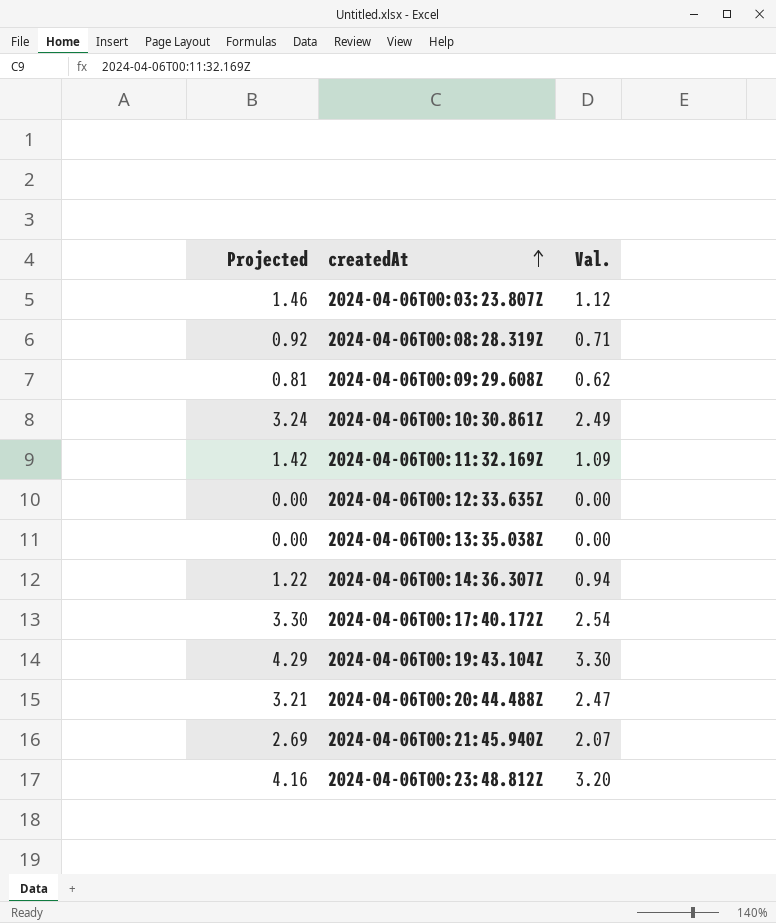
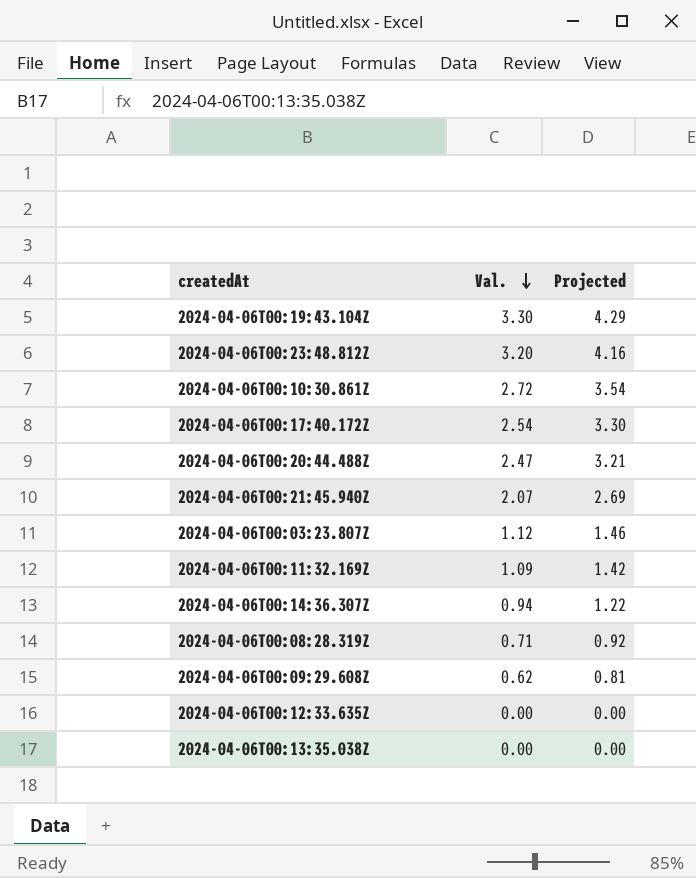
row order: createdAt ascending -> Val. descending
column Projected | position: 1 -> 3
2024-04-06T00:10:30.861Z | Val.: 2.49 -> 2.72
2024-04-06T00:10:30.861Z | Projected: 3.24 -> 3.54

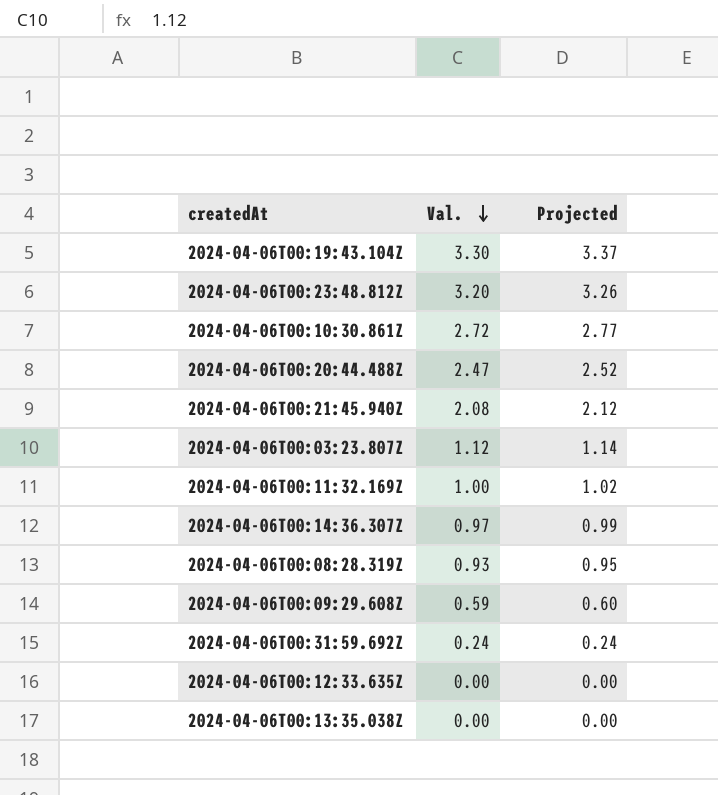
column Projected | formula: [Val.] * 1.3 -> [Val.] * 1.02
row 2024-04-06T00:17:40.172Z: 2.54 | 3.30 -> none
2024-04-06T00:21:45.940Z | Val.: 2.07 -> 2.08
2024-04-06T00:11:32.169Z | Val.: 1.09 -> 1.00
2024-04-06T00:14:36.307Z | Val.: 0.94 -> 0.97
2024-04-06T00:08:28.319Z | Val.: 0.71 -> 0.93
2024-04-06T00:09:29.608Z | Val.: 0.62 -> 0.59
row 2024-04-06T00:31:59.692Z: none -> 0.24 | 0.24

